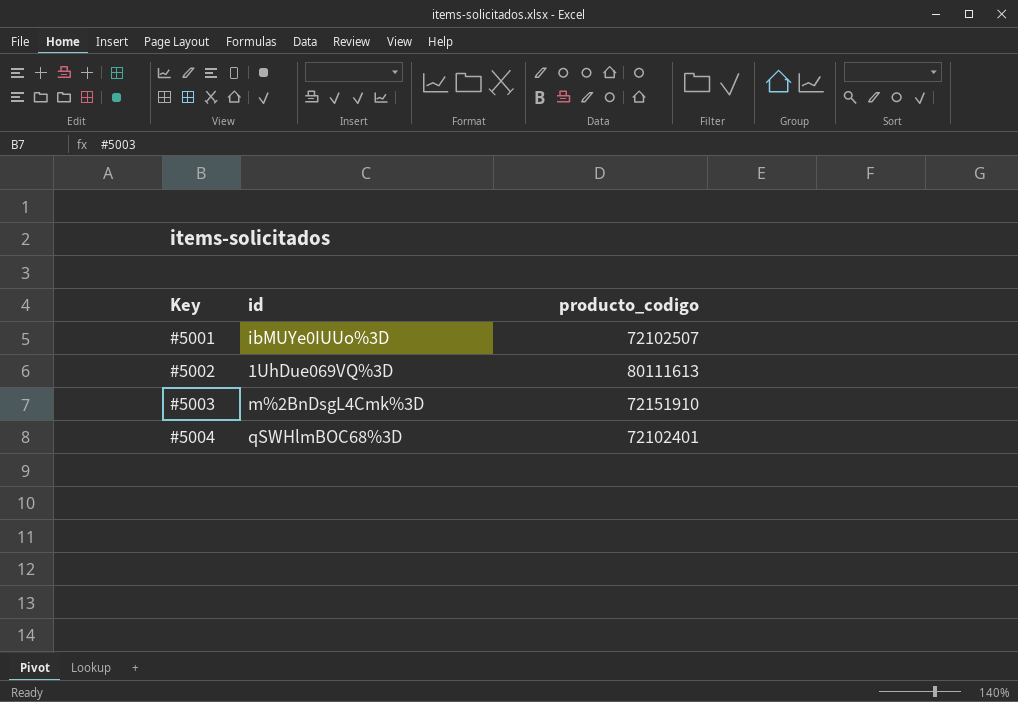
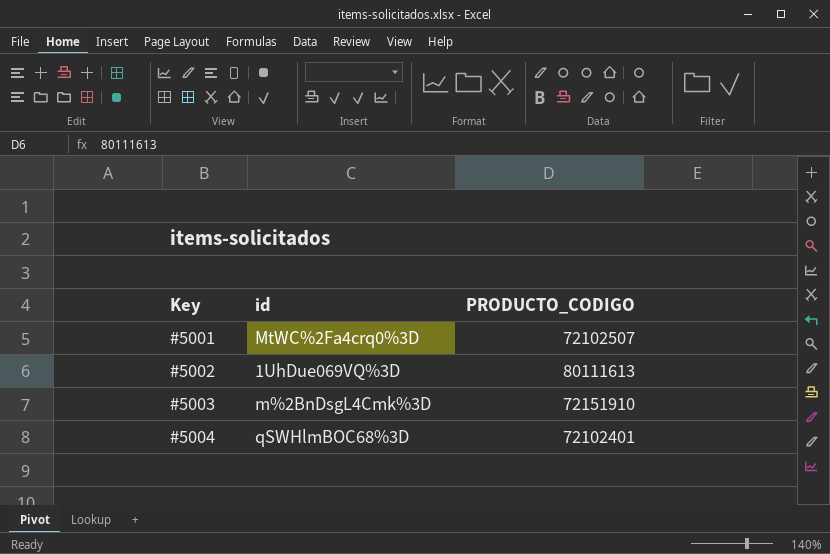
column name: producto_codigo -> PRODUCTO_CODIGO
#5001 | id: ibMUYe0IUUo%3D -> MtWC%2Fa4crq0%3D

